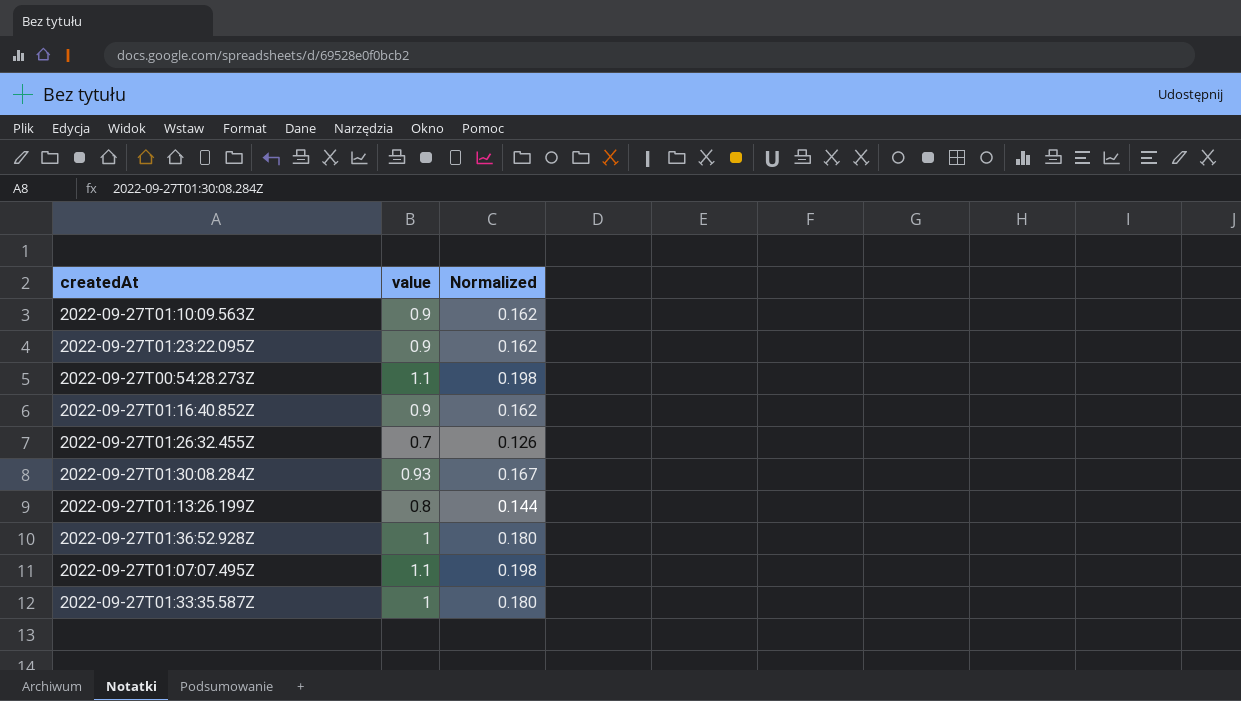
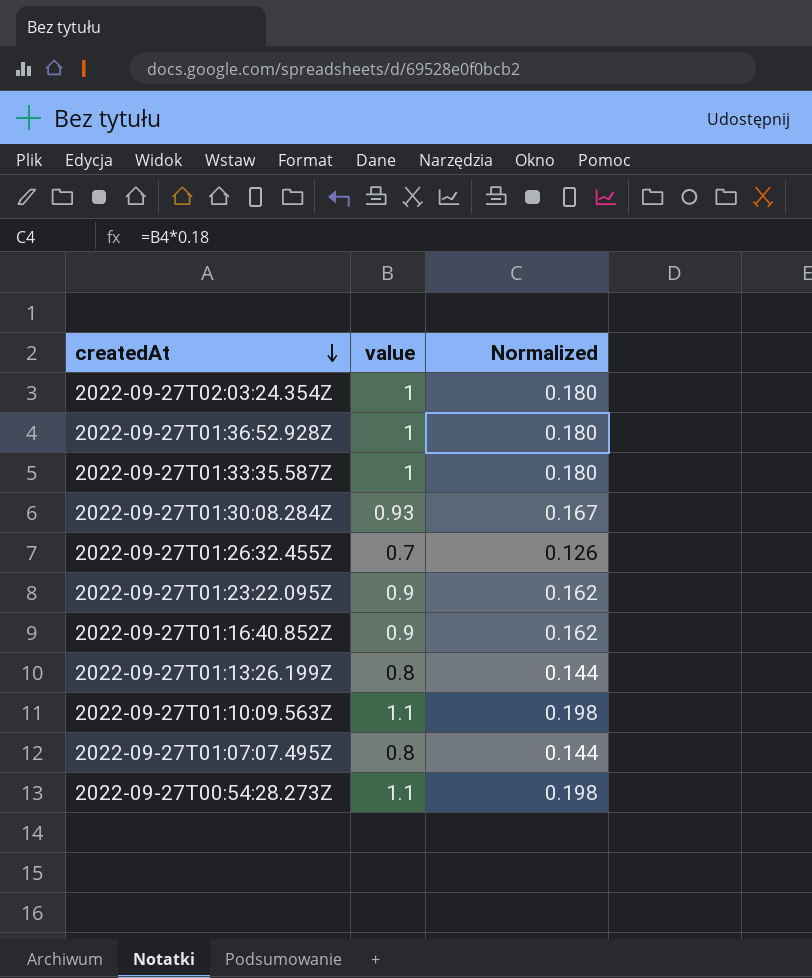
row order: none -> createdAt descending
row 2022-09-27T02:03:24.354Z: none -> 1 | 0.180
2022-09-27T01:10:09.563Z | value: 0.9 -> 1.1
2022-09-27T01:10:09.563Z | Normalized: 0.162 -> 0.198
2022-09-27T01:07:07.495Z | value: 1.1 -> 0.8
2022-09-27T01:07:07.495Z | Normalized: 0.198 -> 0.144

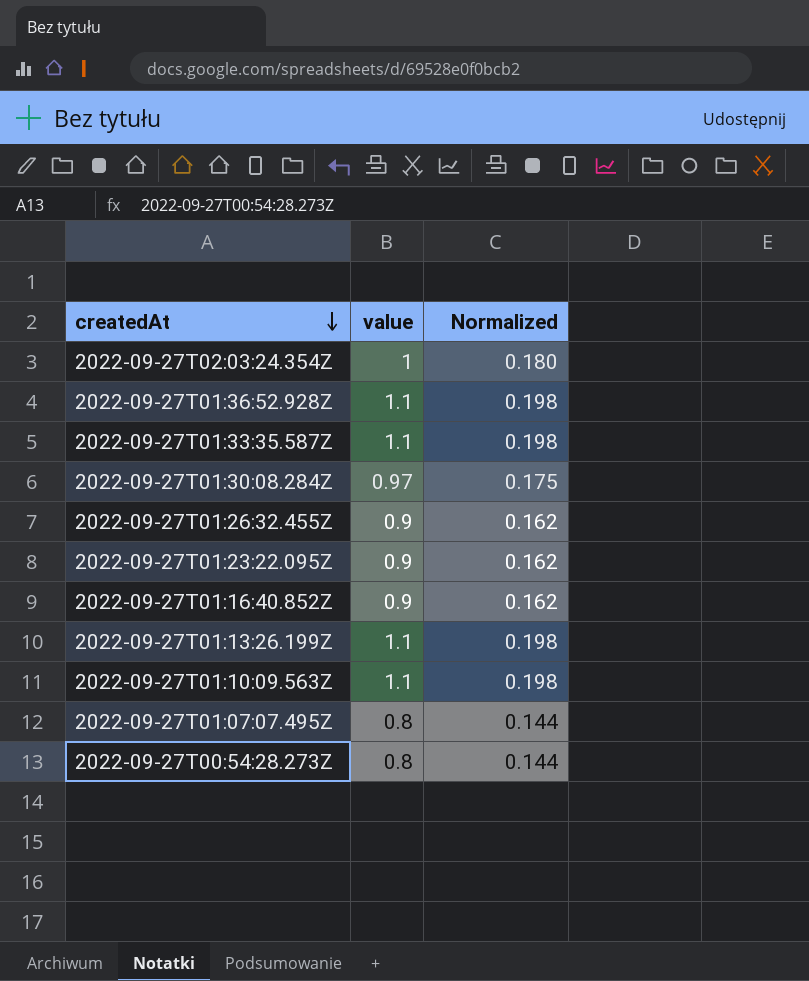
2022-09-27T01:36:52.928Z | value: 1 -> 1.1
2022-09-27T01:36:52.928Z | Normalized: 0.180 -> 0.198
2022-09-27T01:33:35.587Z | value: 1 -> 1.1
2022-09-27T01:33:35.587Z | Normalized: 0.180 -> 0.198
2022-09-27T01:30:08.284Z | value: 0.93 -> 0.97
2022-09-27T01:30:08.284Z | Normalized: 0.167 -> 0.175
2022-09-27T01:26:32.455Z | value: 0.7 -> 0.9
2022-09-27T01:26:32.455Z | Normalized: 0.126 -> 0.162
2022-09-27T01:13:26.199Z | value: 0.8 -> 1.1
2022-09-27T01:13:26.199Z | Normalized: 0.144 -> 0.198
2022-09-27T00:54:28.273Z | value: 1.1 -> 0.8
2022-09-27T00:54:28.273Z | Normalized: 0.198 -> 0.144

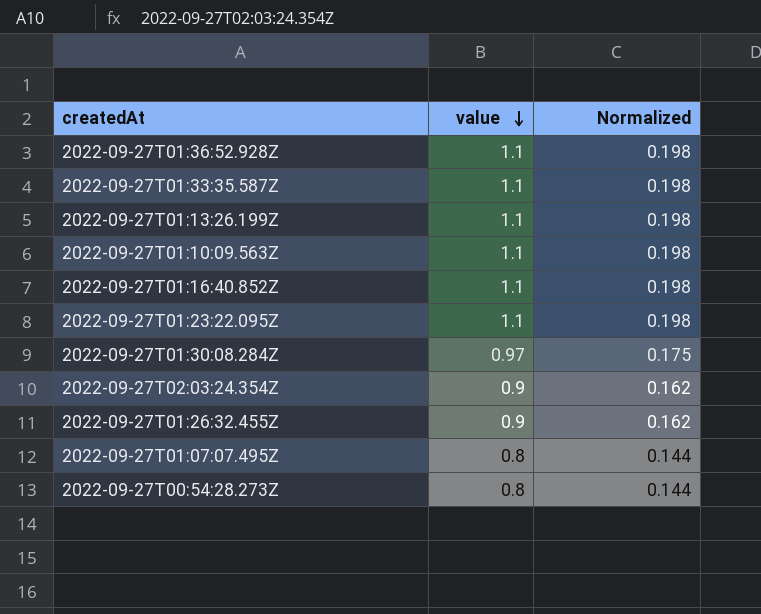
row order: createdAt descending -> value descending
2022-09-27T01:16:40.852Z | value: 0.9 -> 1.1
2022-09-27T01:16:40.852Z | Normalized: 0.162 -> 0.198
2022-09-27T01:23:22.095Z | value: 0.9 -> 1.1
2022-09-27T01:23:22.095Z | Normalized: 0.162 -> 0.198
2022-09-27T02:03:24.354Z | value: 1 -> 0.9
2022-09-27T02:03:24.354Z | Normalized: 0.180 -> 0.162

